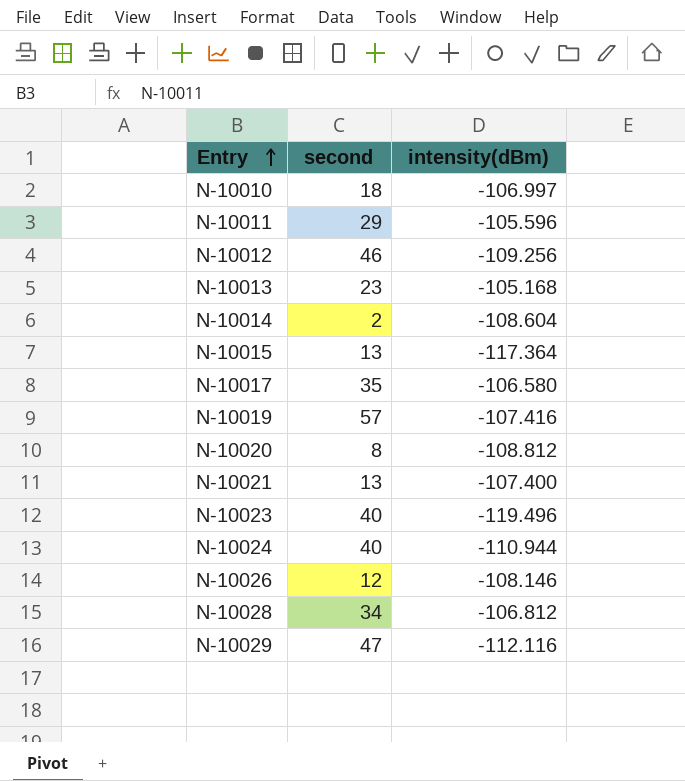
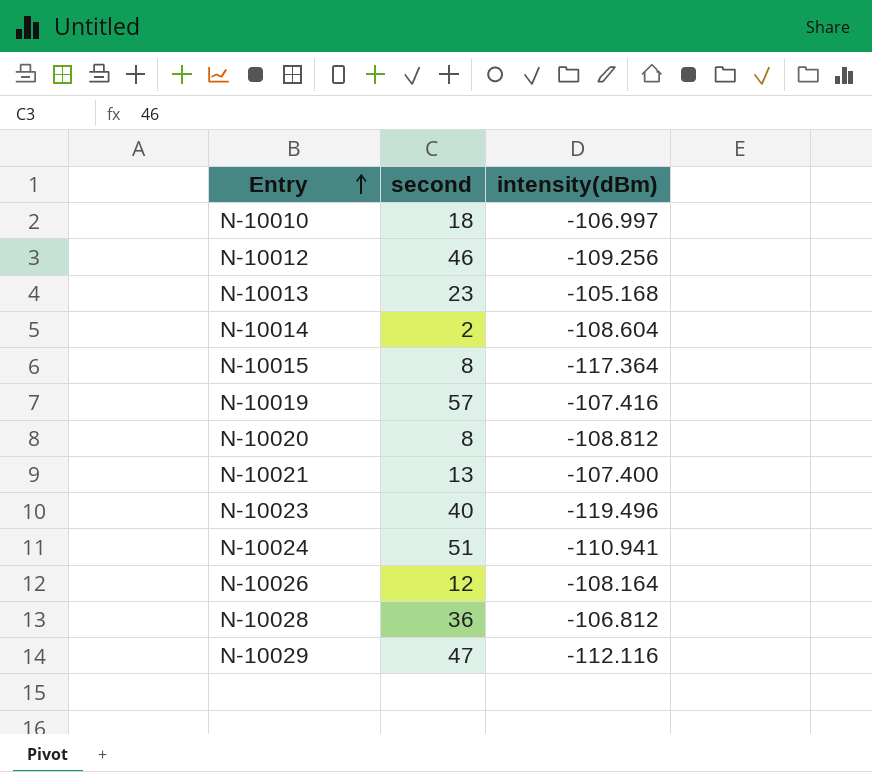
row N-10011: 29 | -105.596 -> none
row N-10017: 35 | -106.580 -> none
N-10015 | second: 13 -> 8
N-10024 | second: 40 -> 51
N-10024 | intensity(dBm): -110.944 -> -110.941
N-10026 | intensity(dBm): -108.146 -> -108.164
N-10028 | second: 34 -> 36

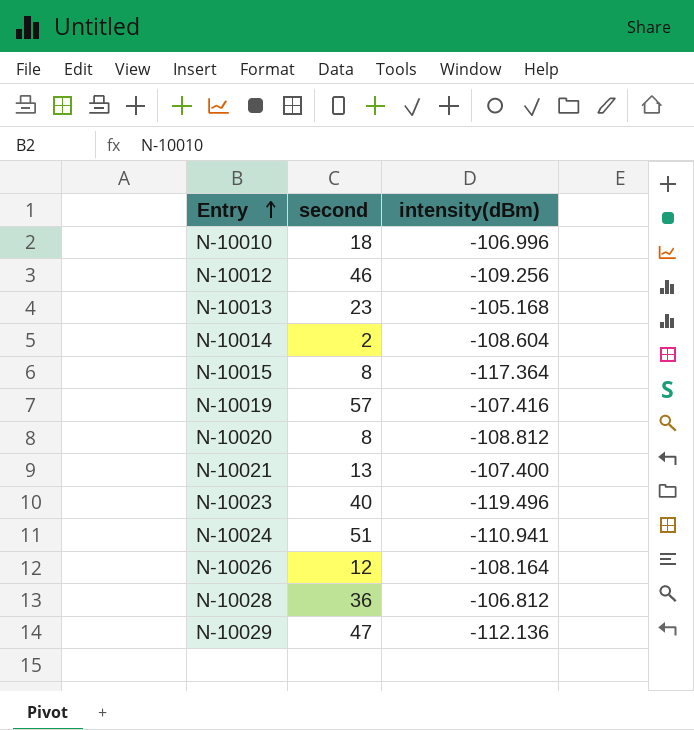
N-10010 | intensity(dBm): -106.997 -> -106.996
N-10029 | intensity(dBm): -112.116 -> -112.136

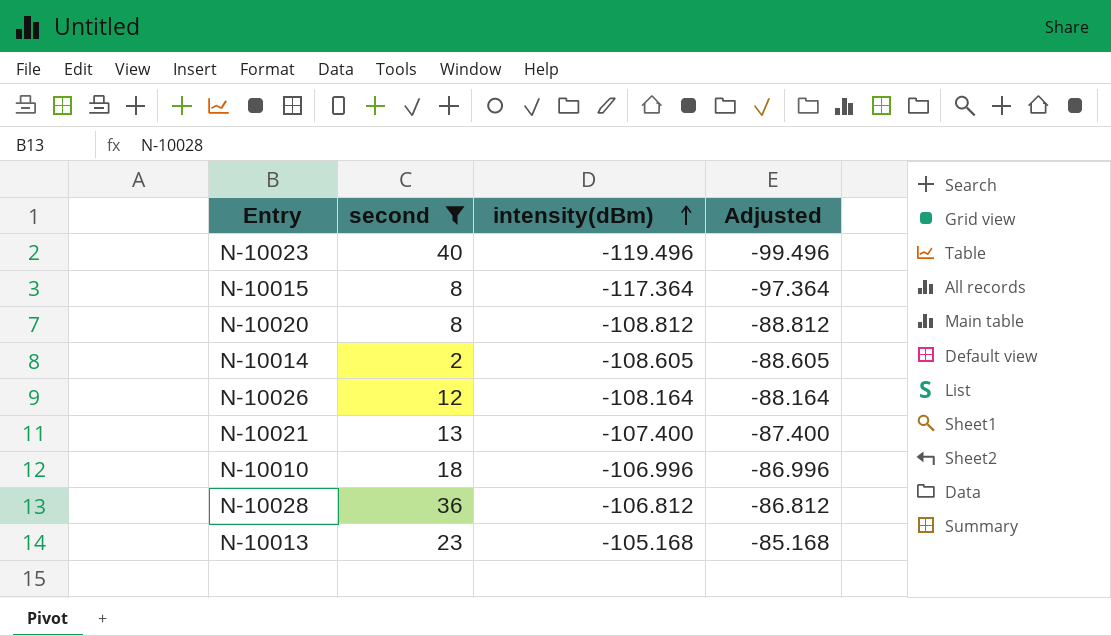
filter: none -> second <= 40
row order: Entry ascending -> intensity(dBm) ascending
column Adjusted | formula: none -> [intensity(dBm)] + 20
N-10014 | intensity(dBm): -108.604 -> -108.605

